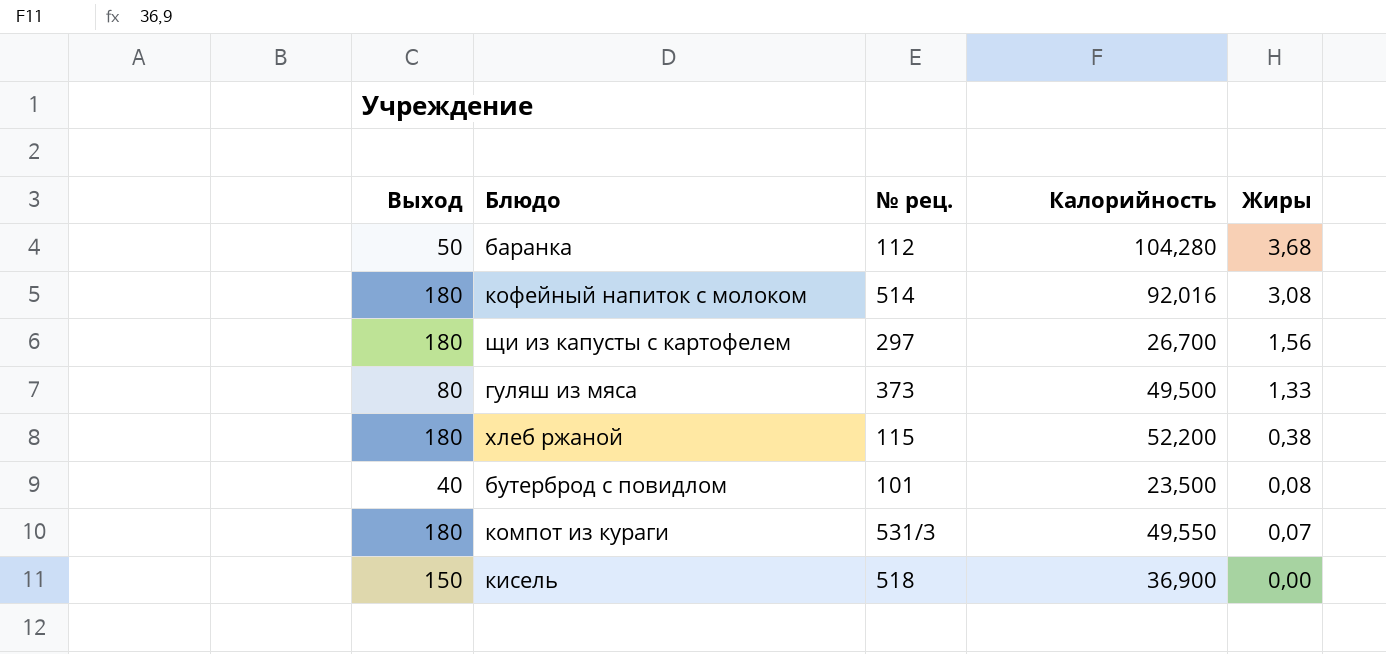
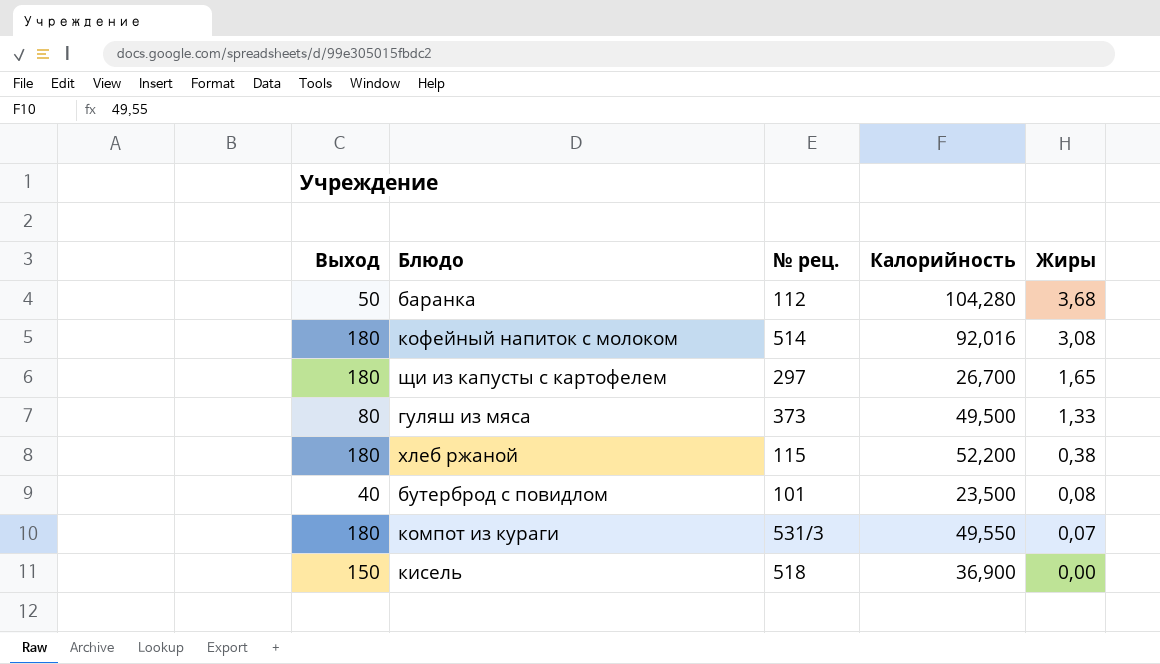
щи из капусты с картофелем | Жиры: 1,56 -> 1,65

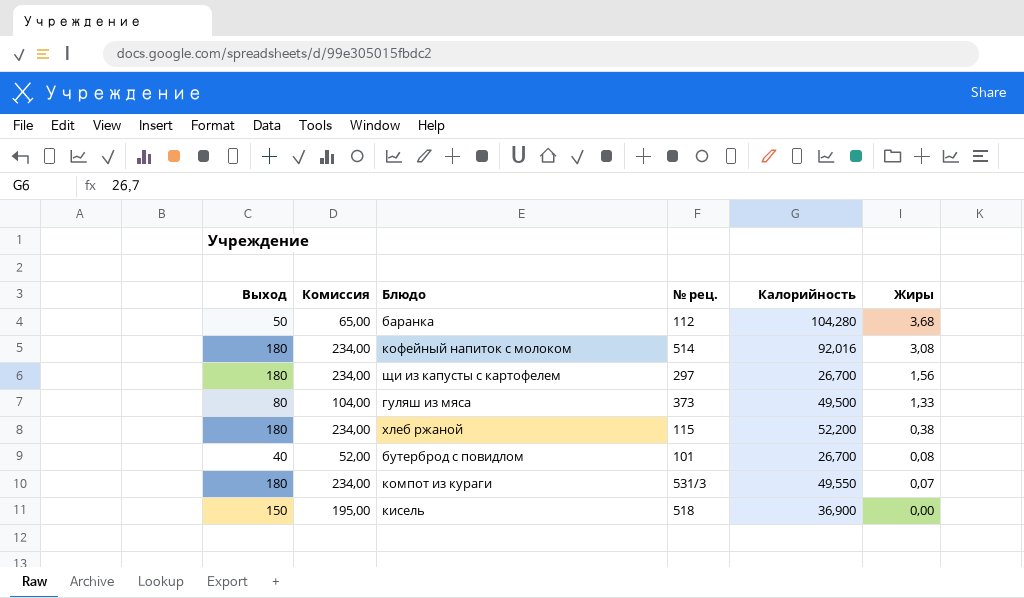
column Комиссия | formula: none -> [Выход] * 1,3
щи из капусты с картофелем | Жиры: 1,65 -> 1,56
бутерброд с повидлом | Калорийность: 23,500 -> 26,700

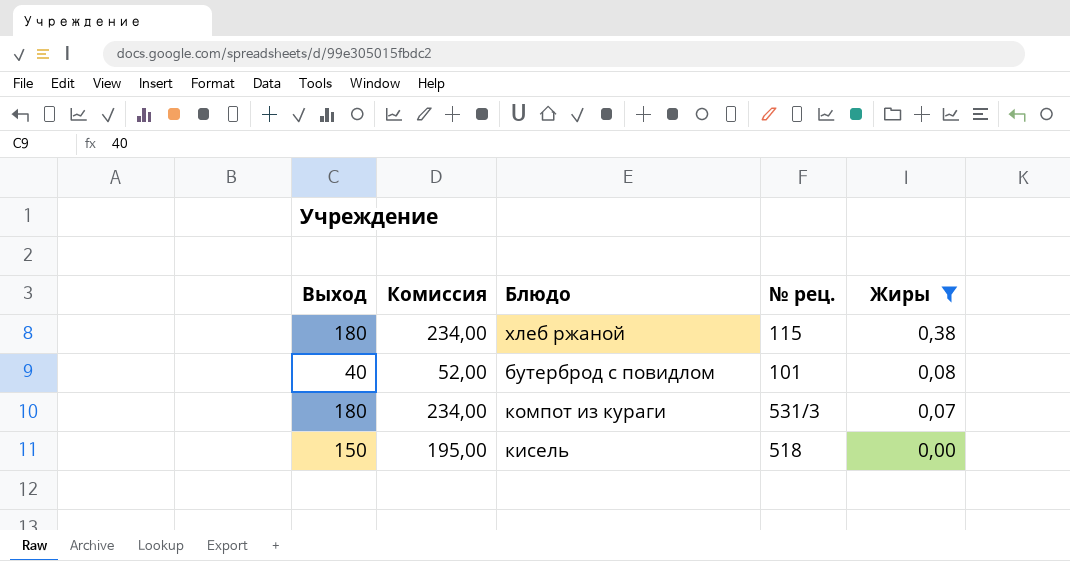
filter: none -> Жиры <= 0,38
column Калорийность | position: 5 -> none

